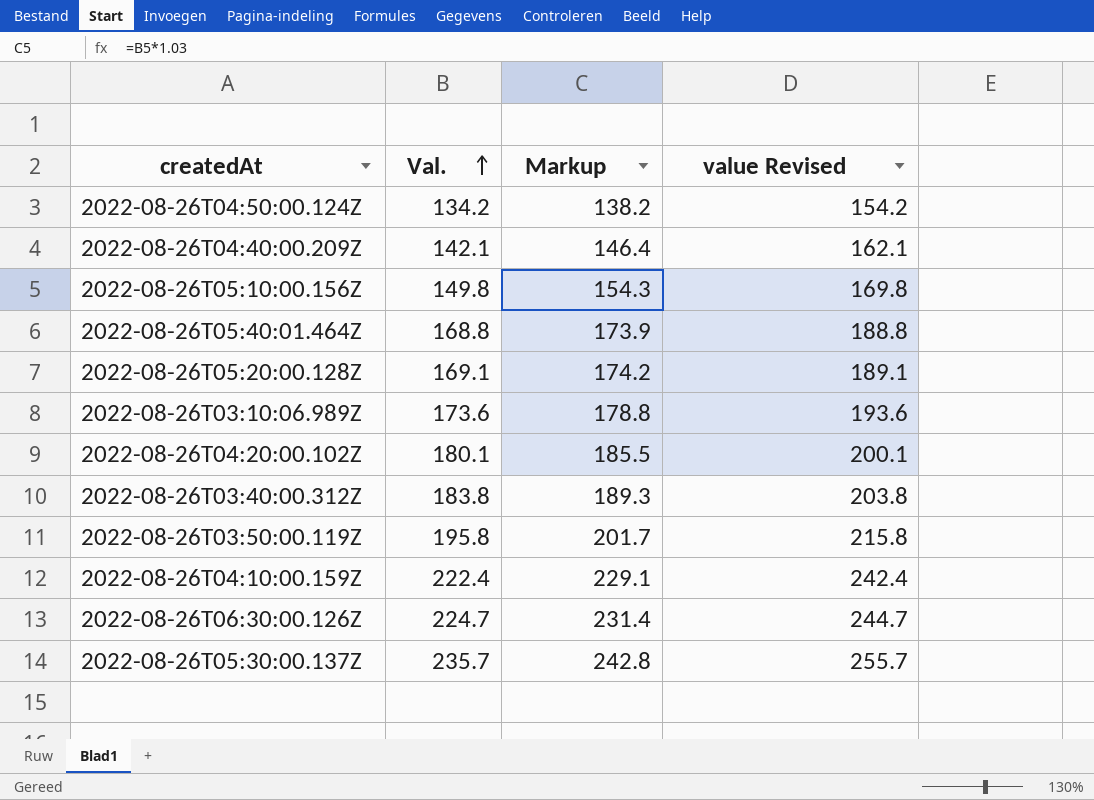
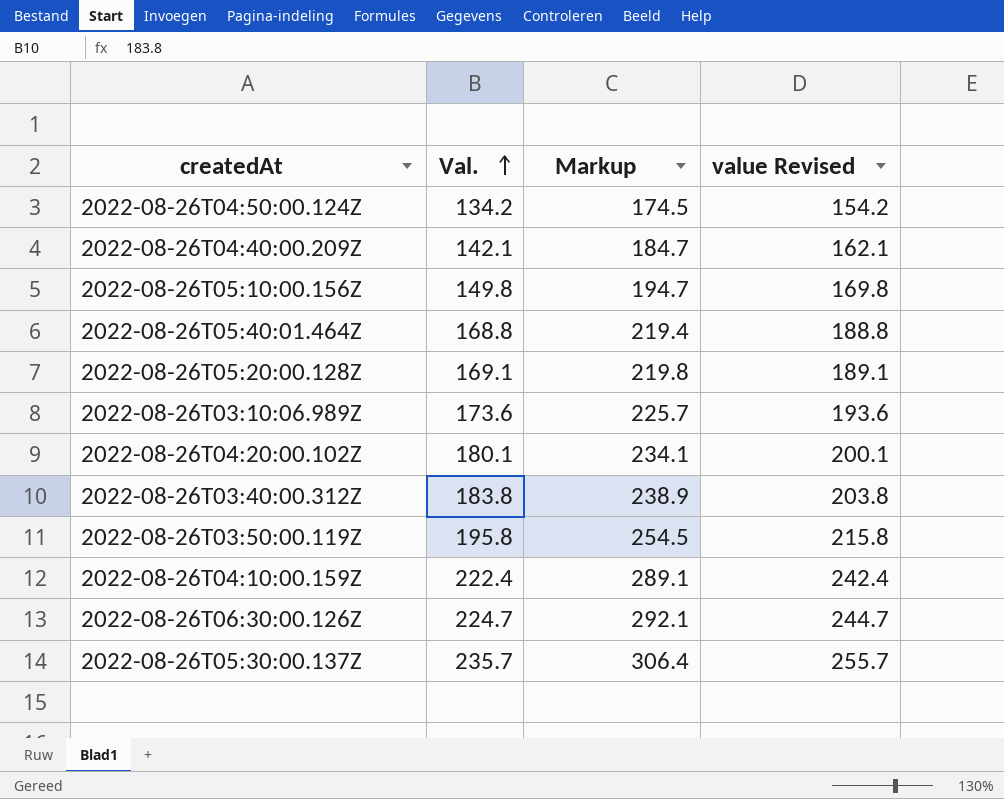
column Markup | formula: [Val.] * 1.03 -> [Val.] * 1.3

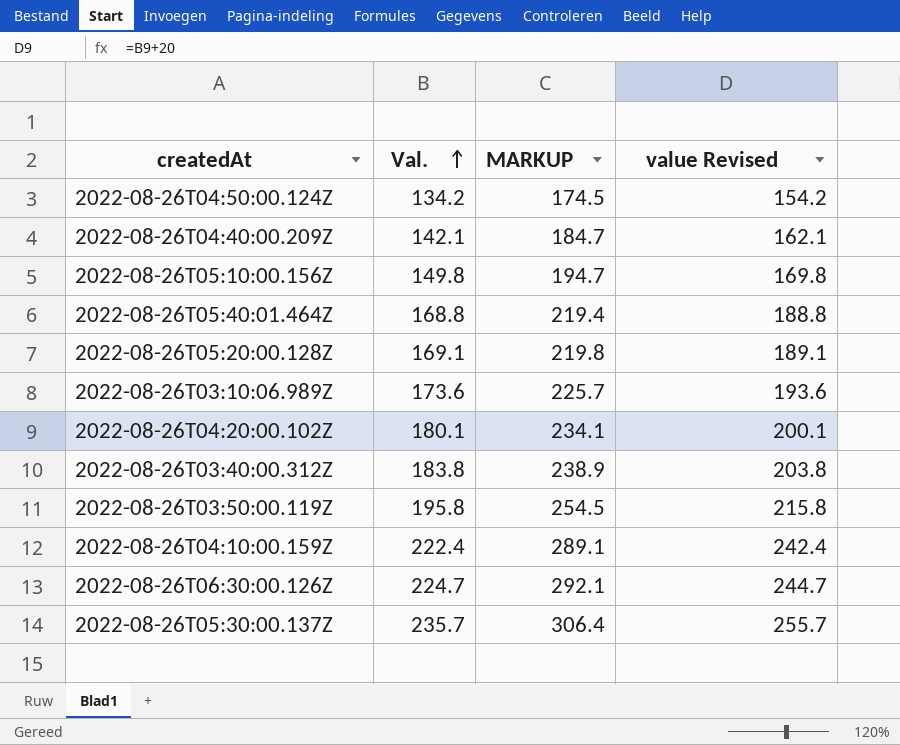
column name: Markup -> MARKUP

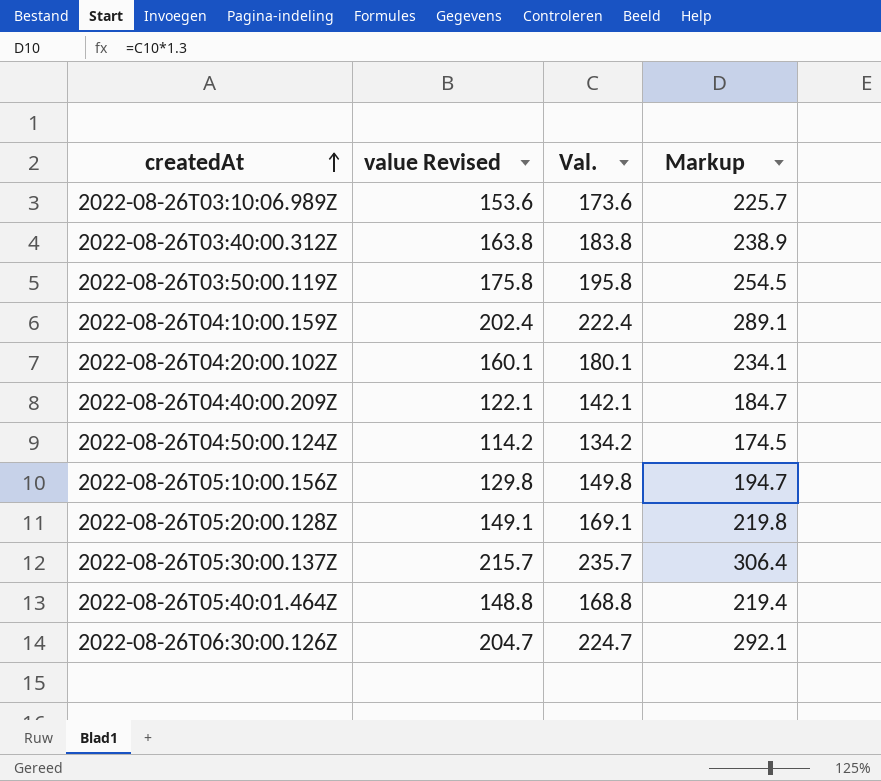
row order: Val. ascending -> createdAt ascending
column value Revised | formula: [Val.] + 20 -> [Val.] - 20
column value Revised | position: 4 -> 2
column name: MARKUP -> Markup

